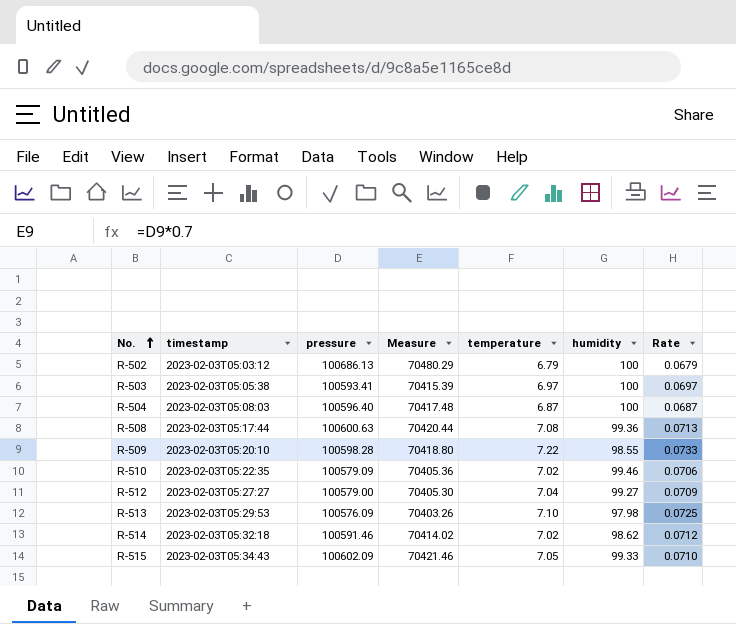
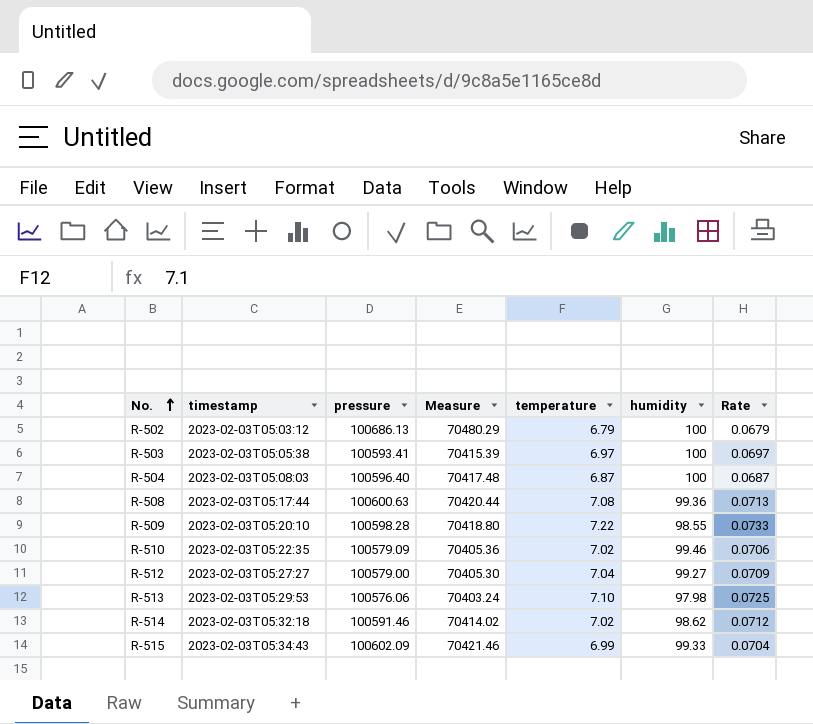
R-513 | pressure: 100576.09 -> 100576.06
R-513 | Measure: 70403.26 -> 70403.24
R-515 | temperature: 7.05 -> 6.99
R-515 | Rate: 0.0710 -> 0.0704

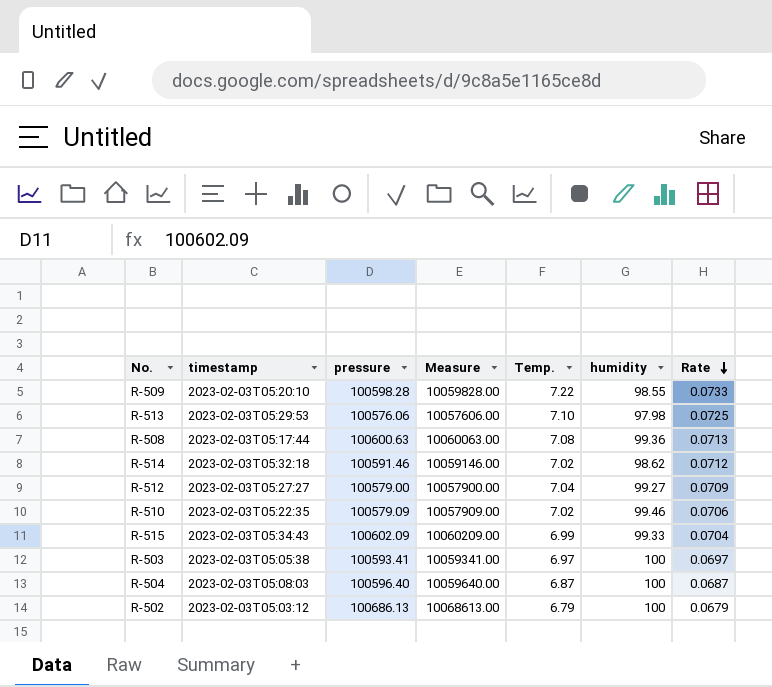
row order: No. ascending -> Rate descending
column Measure | formula: [pressure] * 0.7 -> [pressure] * 100
column name: temperature -> Temp.

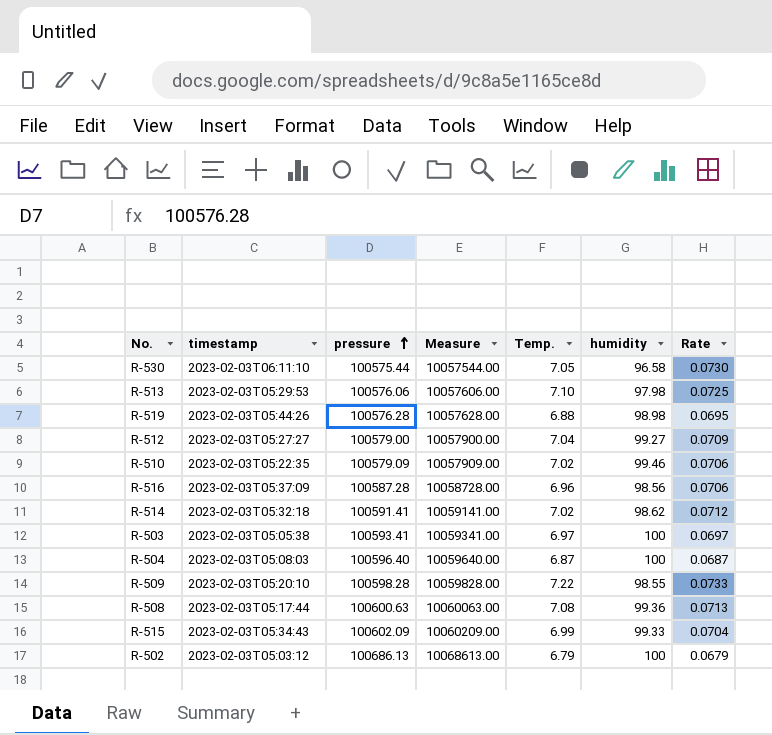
row order: Rate descending -> pressure ascending
row R-530: none -> 2023-02-03T06:11:10 | 100575.44 | 10057544.00 | 7.05 | 96.58 | 0.0730
row R-519: none -> 2023-02-03T05:44:26 | 100576.28 | 10057628.00 | 6.88 | 98.98 | 0.0695
row R-516: none -> 2023-02-03T05:37:09 | 100587.28 | 10058728.00 | 6.96 | 98.56 | 0.0706
R-514 | pressure: 100591.46 -> 100591.41
R-514 | Measure: 10059146.00 -> 10059141.00

